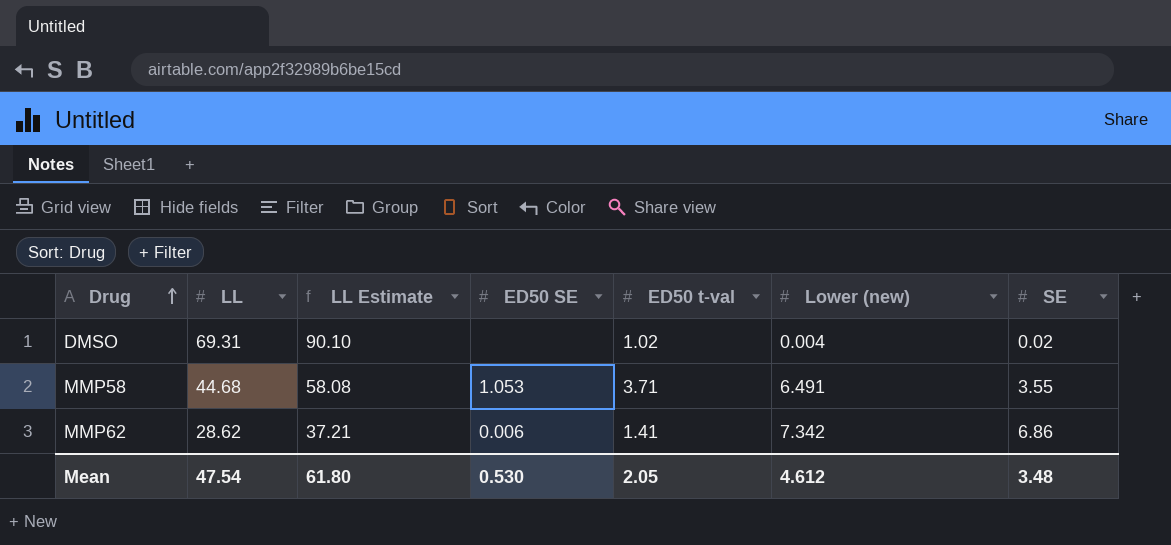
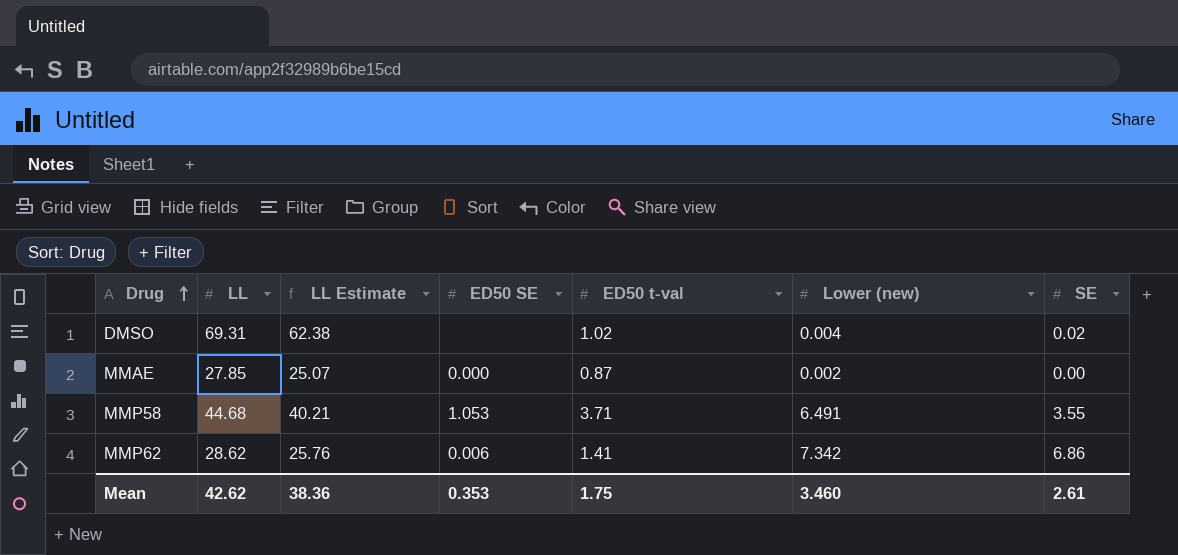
column LL Estimate | formula: [LL] * 1.3 -> [LL] * 0.9
row MMAE: none -> 27.85 | 25.07 | 0.000 | 0.87 | 0.002 | 0.00
Mean | LL: 47.54 -> 42.62
Mean | LL Estimate: 61.80 -> 38.36
Mean | ED50 SE: 0.530 -> 0.353
Mean | ED50 t-val: 2.05 -> 1.75
Mean | Lower (new): 4.612 -> 3.460
Mean | SE: 3.48 -> 2.61

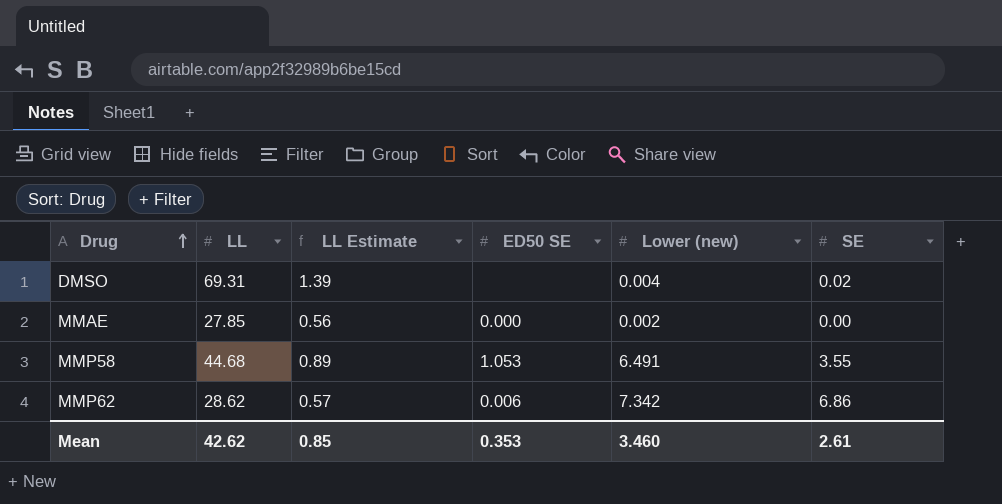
column ED50 t-val | position: 5 -> none
column LL Estimate | formula: [LL] * 0.9 -> [LL] * 0.02
Mean | LL Estimate: 38.36 -> 0.85

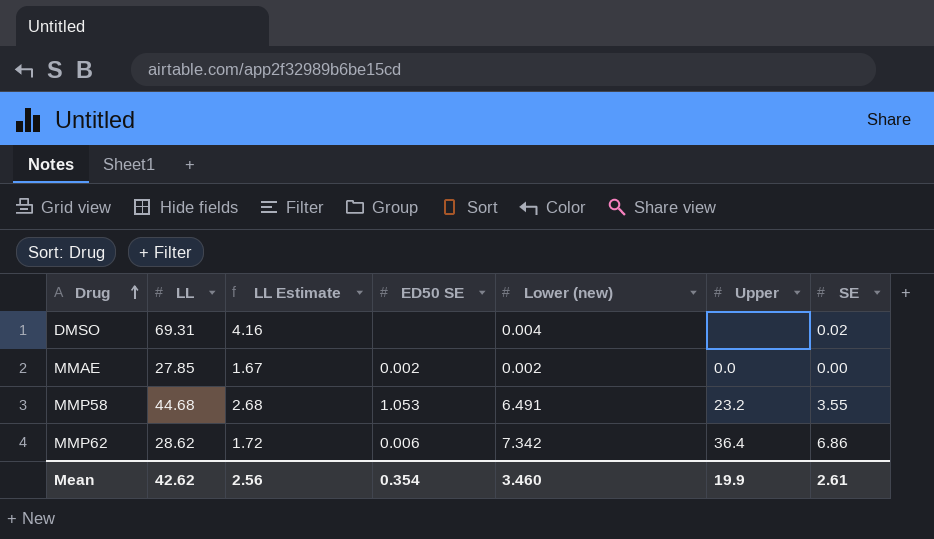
column LL Estimate | formula: [LL] * 0.02 -> [LL] * 0.06
column Upper | position: none -> 6
MMAE | ED50 SE: 0.000 -> 0.002
Mean | LL Estimate: 0.85 -> 2.56
Mean | ED50 SE: 0.353 -> 0.354

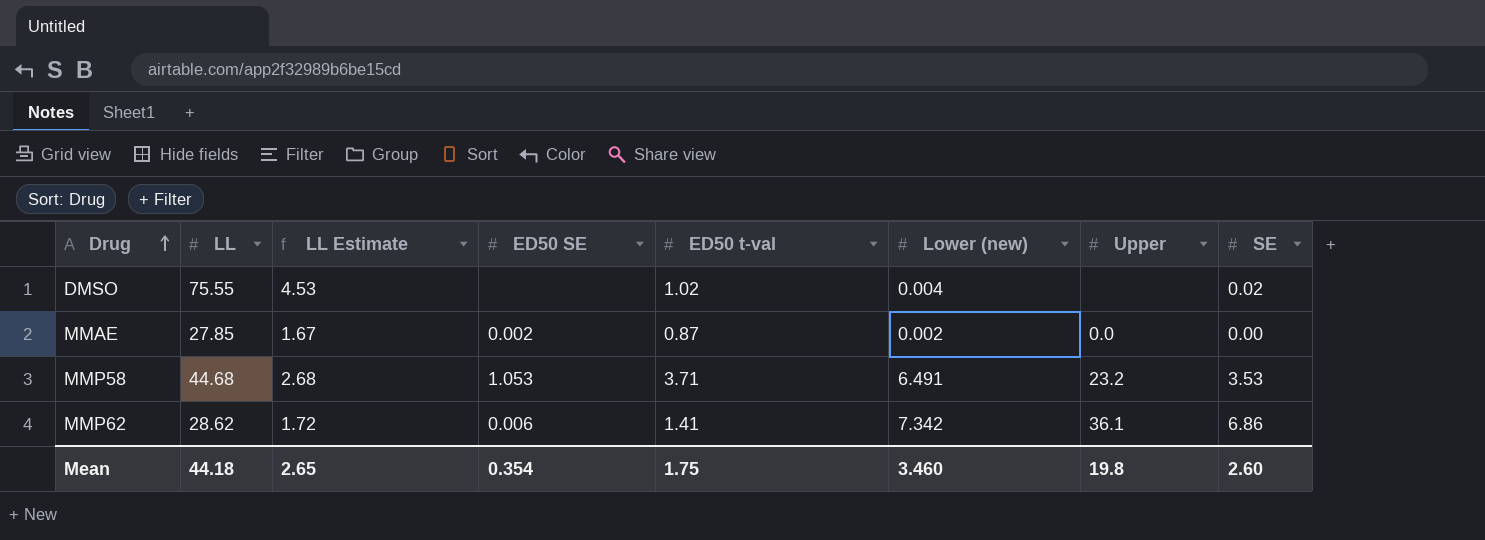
column ED50 t-val | position: none -> 5
DMSO | LL: 69.31 -> 75.55
DMSO | LL Estimate: 4.16 -> 4.53
MMP58 | SE: 3.55 -> 3.53
MMP62 | Upper: 36.4 -> 36.1
Mean | LL: 42.62 -> 44.18
Mean | LL Estimate: 2.56 -> 2.65
Mean | Upper: 19.9 -> 19.8
Mean | SE: 2.61 -> 2.60

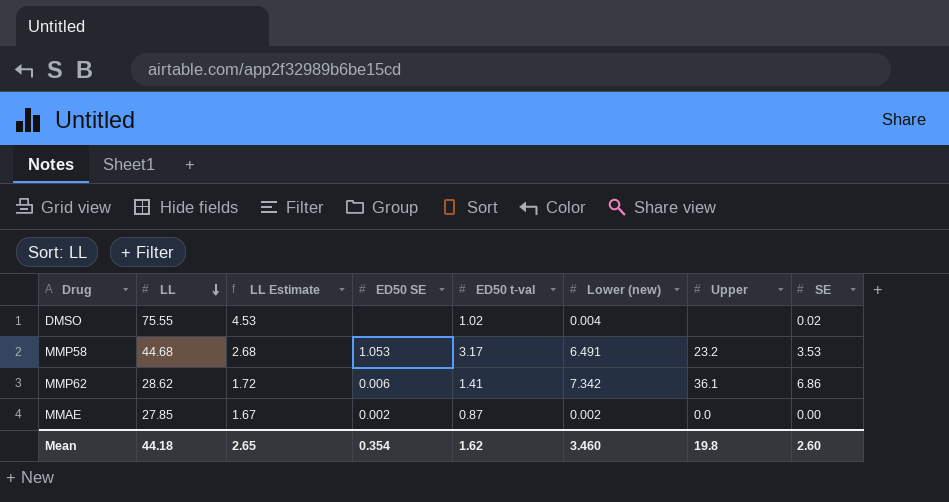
row order: Drug ascending -> LL descending
MMP58 | ED50 t-val: 3.71 -> 3.17
Mean | ED50 t-val: 1.75 -> 1.62

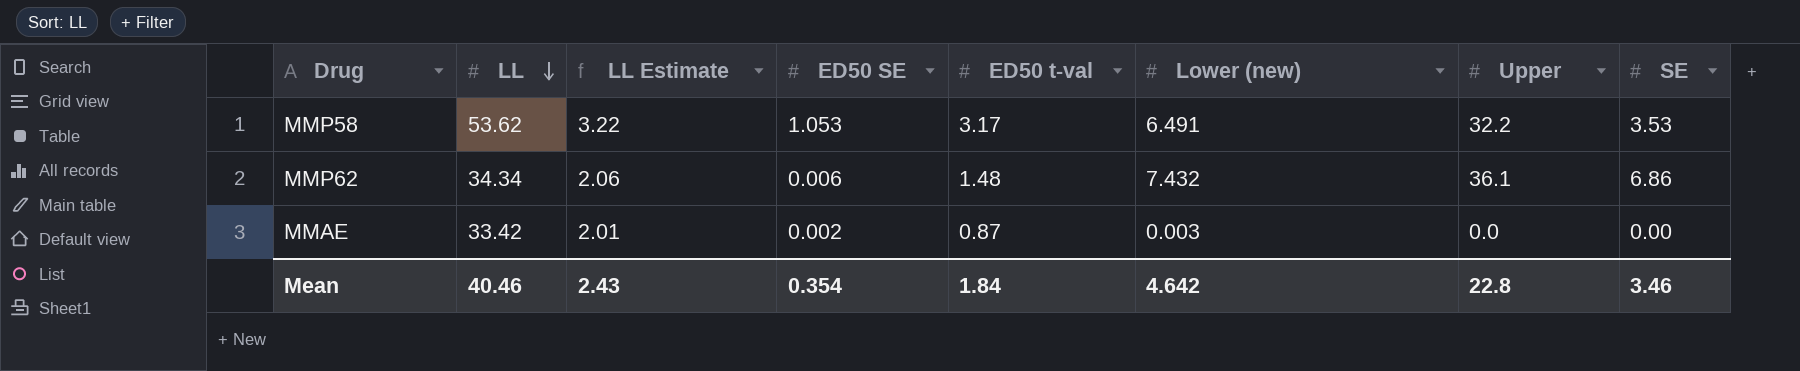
row DMSO: 75.55 | 4.53 | none | 1.02 | 0.004 | none | 0.02 -> none
MMP58 | LL: 44.68 -> 53.62
MMP58 | LL Estimate: 2.68 -> 3.22
MMP58 | Upper: 23.2 -> 32.2
MMP62 | LL: 28.62 -> 34.34
MMP62 | LL Estimate: 1.72 -> 2.06
MMP62 | ED50 t-val: 1.41 -> 1.48
MMP62 | Lower (new): 7.342 -> 7.432
MMAE | LL: 27.85 -> 33.42
MMAE | LL Estimate: 1.67 -> 2.01
MMAE | Lower (new): 0.002 -> 0.003
Mean | LL: 44.18 -> 40.46
Mean | LL Estimate: 2.65 -> 2.43
Mean | ED50 t-val: 1.62 -> 1.84
Mean | Lower (new): 3.460 -> 4.642
Mean | Upper: 19.8 -> 22.8
Mean | SE: 2.60 -> 3.46

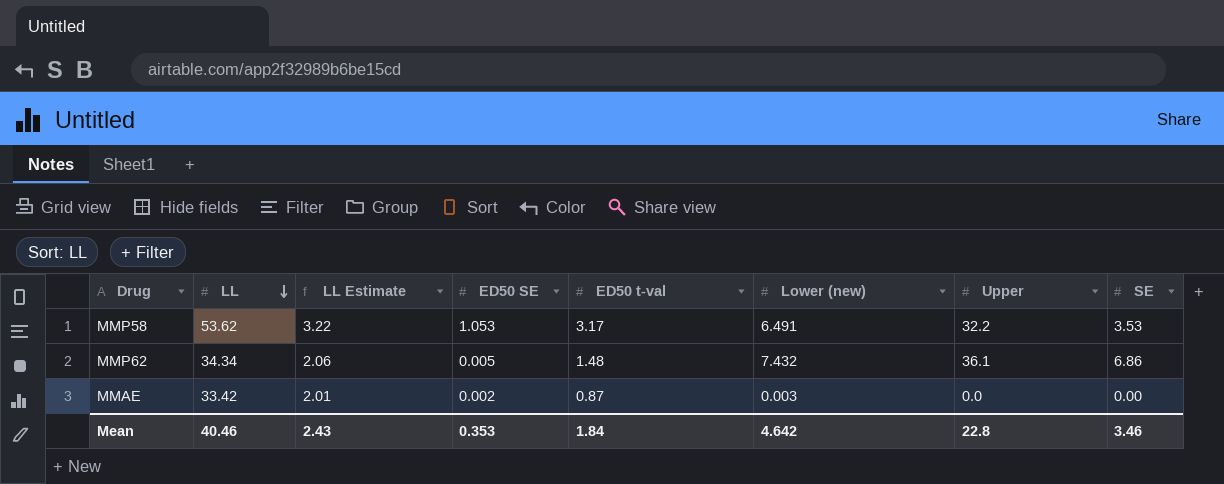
MMP62 | ED50 SE: 0.006 -> 0.005
Mean | ED50 SE: 0.354 -> 0.353

